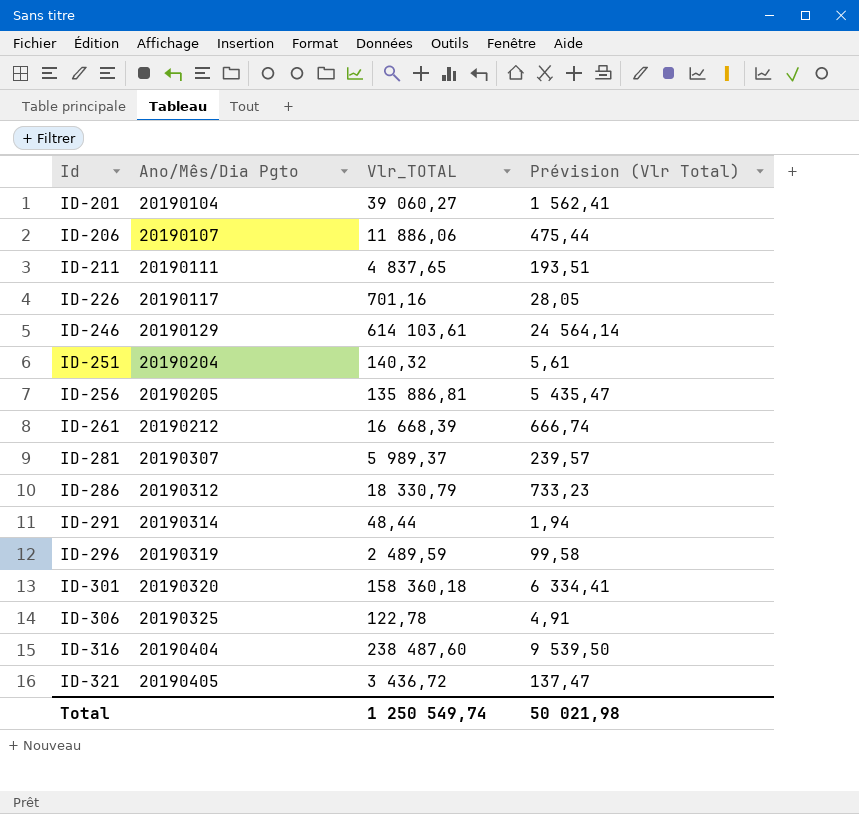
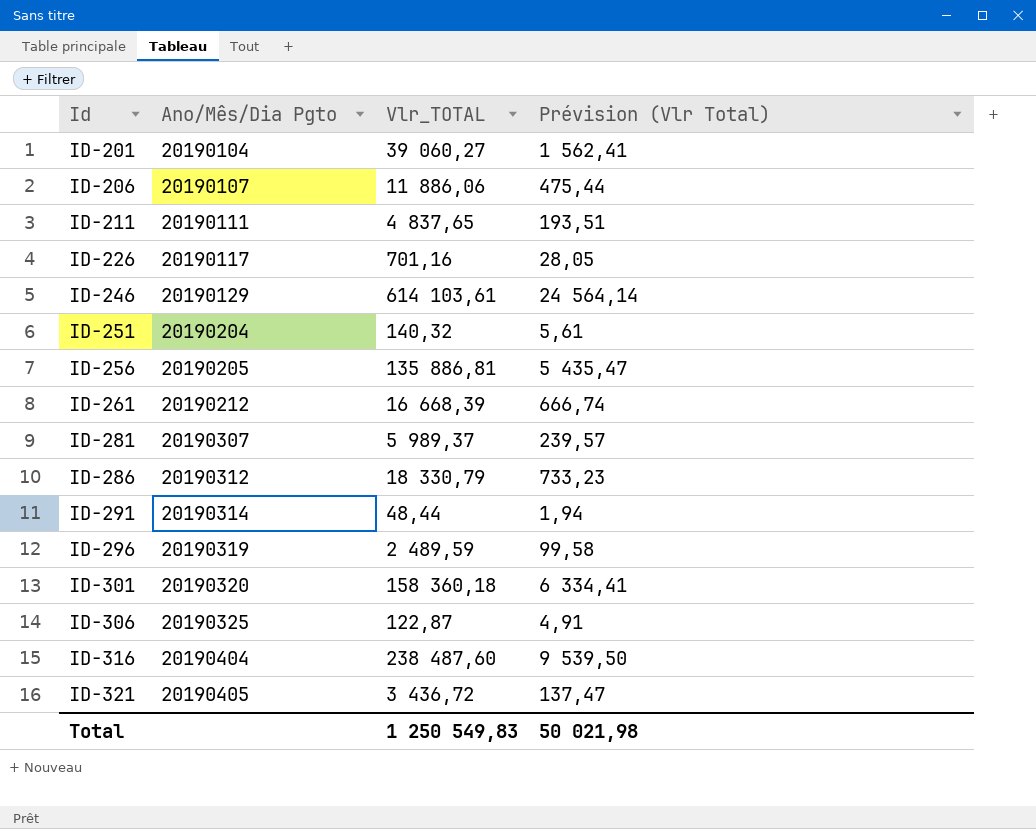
ID-306 | Vlr_TOTAL: 122,78 -> 122,87
Total | Vlr_TOTAL: 1 250 549,74 -> 1 250 549,83

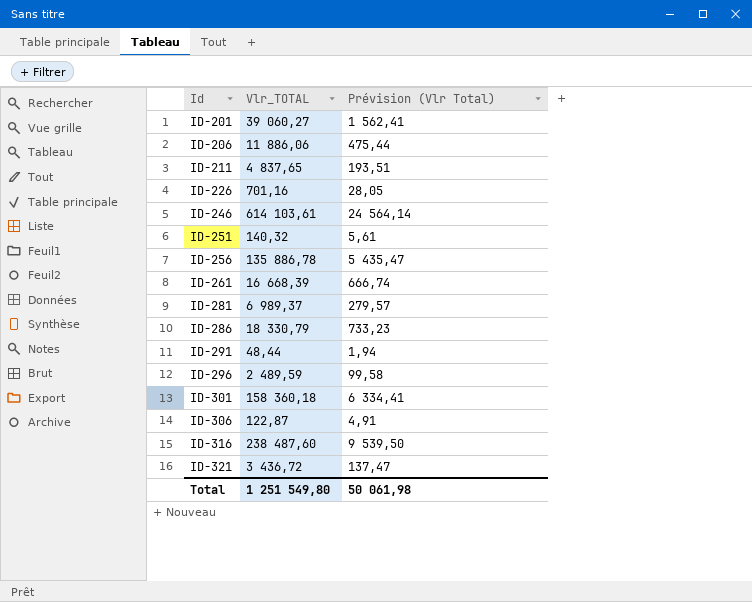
column Ano/Mês/Dia Pgto | position: 2 -> none
ID-256 | Vlr_TOTAL: 135 886,81 -> 135 886,78
ID-281 | Vlr_TOTAL: 5 989,37 -> 6 989,37
ID-281 | Prévision (Vlr Total): 239,57 -> 279,57
Total | Vlr_TOTAL: 1 250 549,83 -> 1 251 549,80
Total | Prévision (Vlr Total): 50 021,98 -> 50 061,98

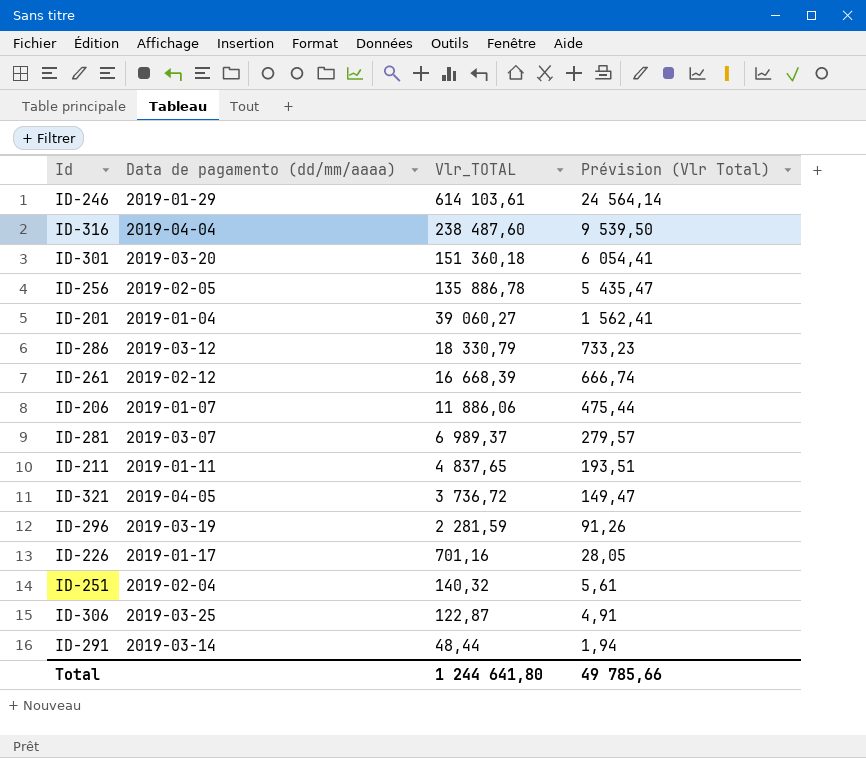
row order: Id ascending -> Vlr_TOTAL descending
column Data de pagamento (dd/mm/aaaa) | position: none -> 2
ID-301 | Vlr_TOTAL: 158 360,18 -> 151 360,18
ID-301 | Prévision (Vlr Total): 6 334,41 -> 6 054,41
ID-321 | Vlr_TOTAL: 3 436,72 -> 3 736,72
ID-321 | Prévision (Vlr Total): 137,47 -> 149,47
ID-296 | Vlr_TOTAL: 2 489,59 -> 2 281,59
ID-296 | Prévision (Vlr Total): 99,58 -> 91,26
Total | Vlr_TOTAL: 1 251 549,80 -> 1 244 641,80
Total | Prévision (Vlr Total): 50 061,98 -> 49 785,66

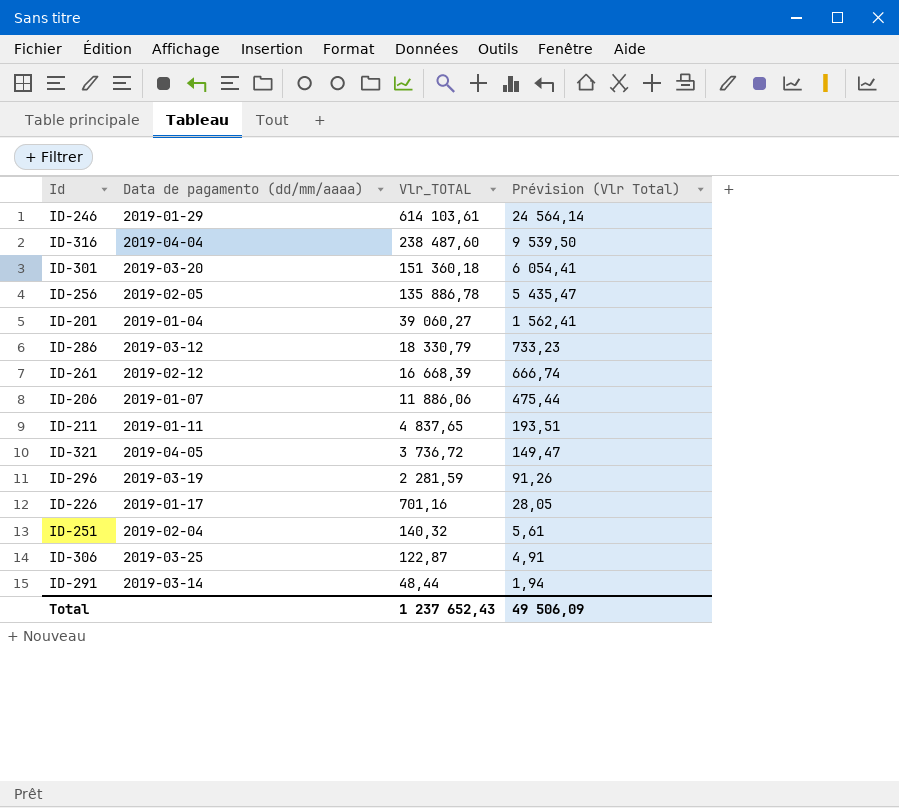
row ID-281: 2019-03-07 | 6 989,37 | 279,57 -> none
Total | Vlr_TOTAL: 1 244 641,80 -> 1 237 652,43
Total | Prévision (Vlr Total): 49 785,66 -> 49 506,09

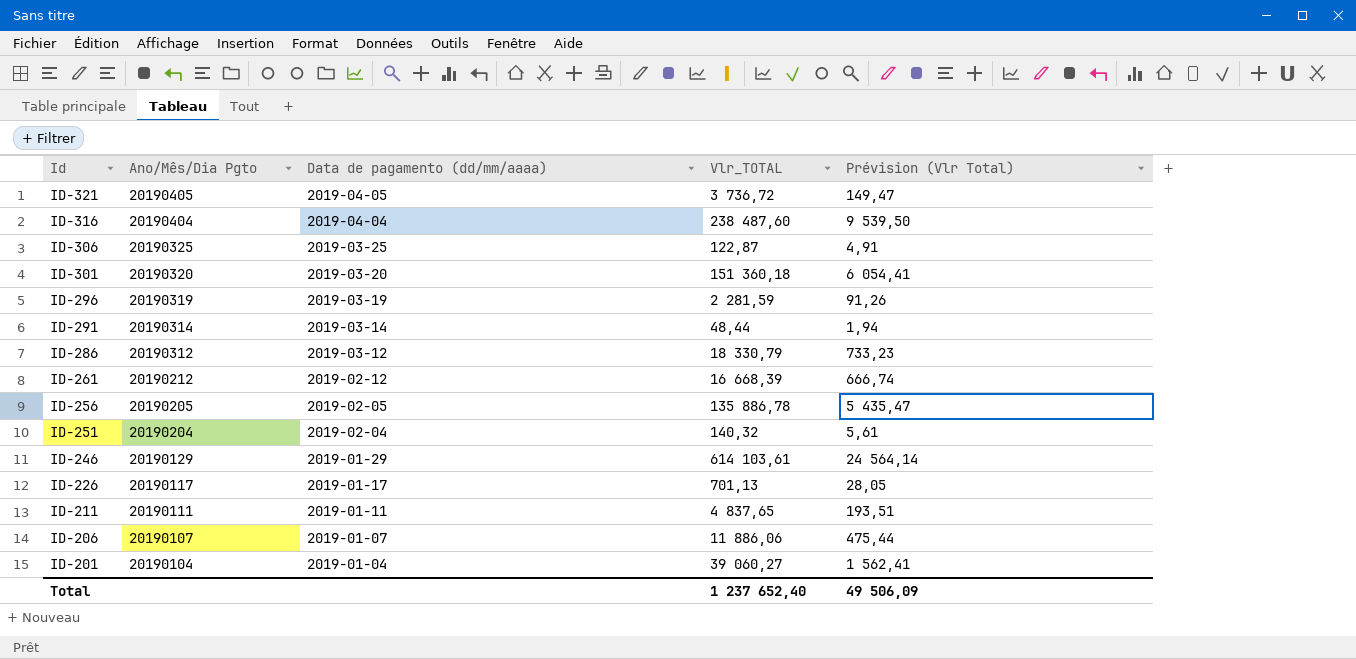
row order: Vlr_TOTAL descending -> Id descending
column Ano/Mês/Dia Pgto | position: none -> 2
ID-226 | Vlr_TOTAL: 701,16 -> 701,13
Total | Vlr_TOTAL: 1 237 652,43 -> 1 237 652,40

